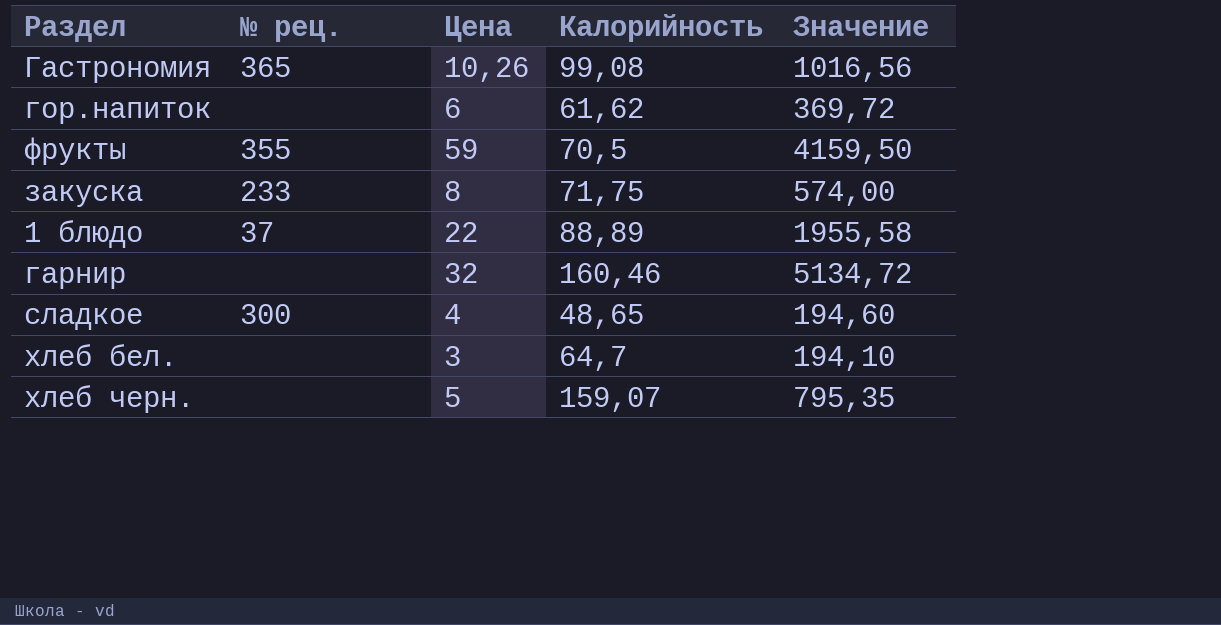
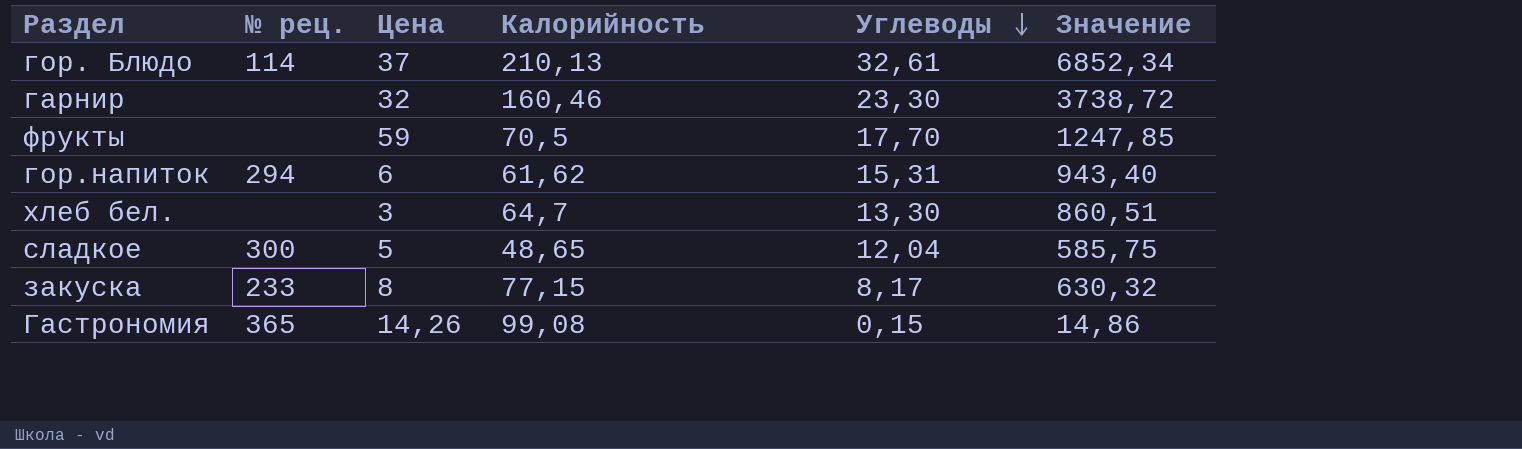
row order: none -> Углеводы descending
column Углеводы | position: none -> 5
column Значение | formula: [Цена] * [Калорийность] -> [Калорийность] * [Углеводы]
row 1 блюдо: 37 | 22 | 88,89 | 1955,58 -> none
row хлеб черн.: none | 5 | 159,07 | 795,35 -> none
row гор. Блюдо: none -> 114 | 37 | 210,13 | 32,61 | 6852,34
фрукты | № рец.: 355 -> none
гор.напиток | № рец.: none -> 294
сладкое | Цена: 4 -> 5
закуска | Калорийность: 71,75 -> 77,15
Гастрономия | Цена: 10,26 -> 14,26

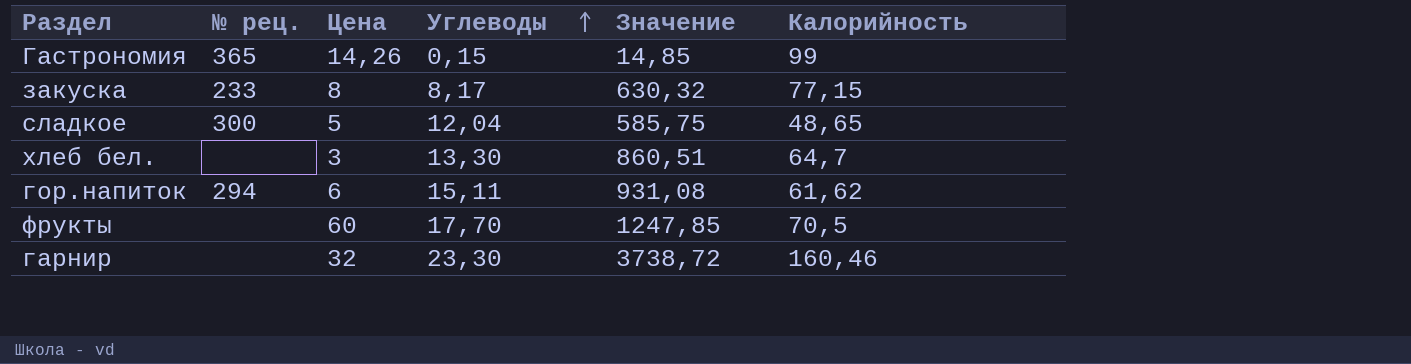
row order: Углеводы descending -> Углеводы ascending
column Калорийность | position: 4 -> 6
row гор. Блюдо: 114 | 37 | 210,13 | 32,61 | 6852,34 -> none
Гастрономия | Значение: 14,86 -> 14,85
Гастрономия | Калорийность: 99,08 -> 99
гор.напиток | Углеводы: 15,31 -> 15,11
гор.напиток | Значение: 943,40 -> 931,08
фрукты | Цена: 59 -> 60

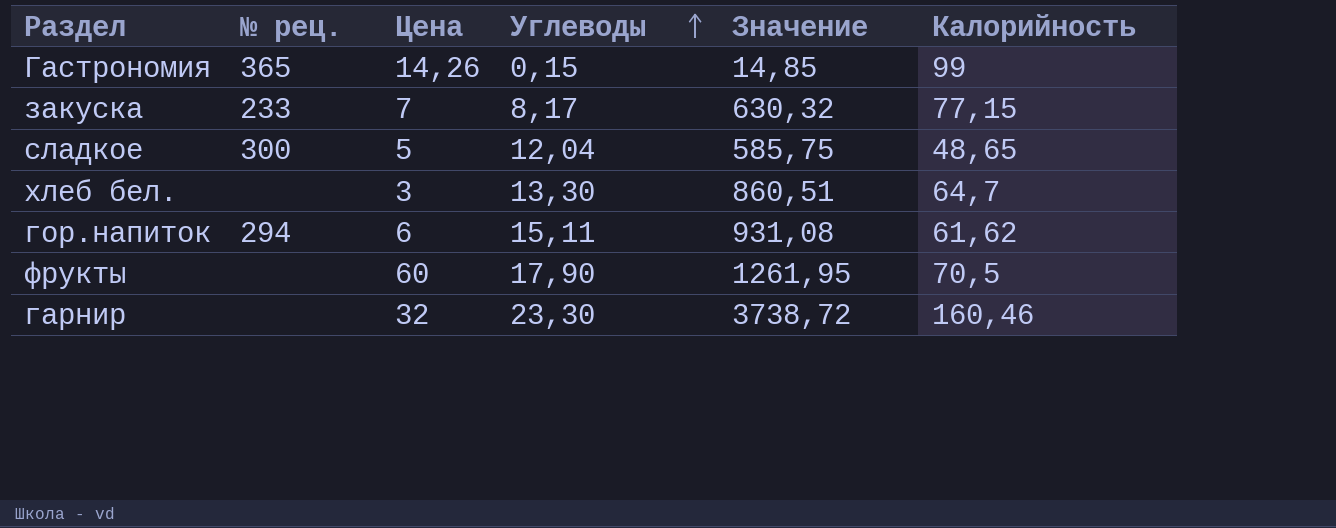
закуска | Цена: 8 -> 7
фрукты | Углеводы: 17,70 -> 17,90
фрукты | Значение: 1247,85 -> 1261,95

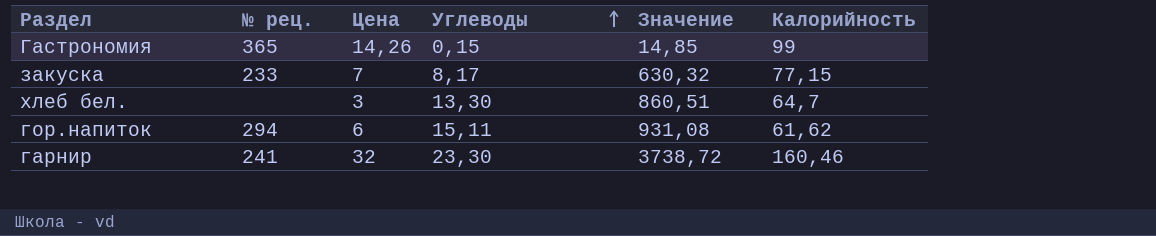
row сладкое: 300 | 5 | 12,04 | 585,75 | 48,65 -> none
row фрукты: none | 60 | 17,90 | 1261,95 | 70,5 -> none
гарнир | № рец.: none -> 241

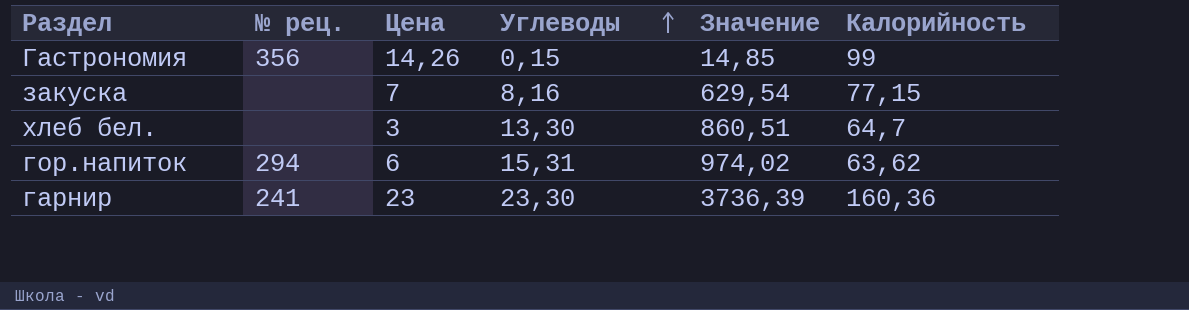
Гастрономия | № рец.: 365 -> 356
закуска | № рец.: 233 -> none
закуска | Углеводы: 8,17 -> 8,16
закуска | Значение: 630,32 -> 629,54
гор.напиток | Углеводы: 15,11 -> 15,31
гор.напиток | Значение: 931,08 -> 974,02
гор.напиток | Калорийность: 61,62 -> 63,62
гарнир | Цена: 32 -> 23
гарнир | Значение: 3738,72 -> 3736,39
гарнир | Калорийность: 160,46 -> 160,36

